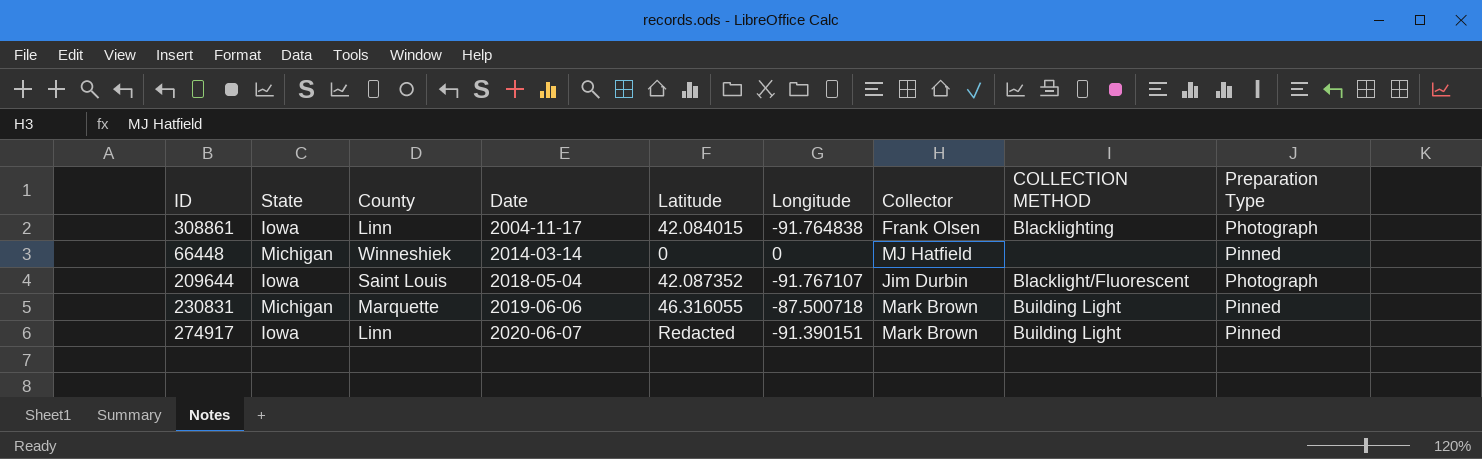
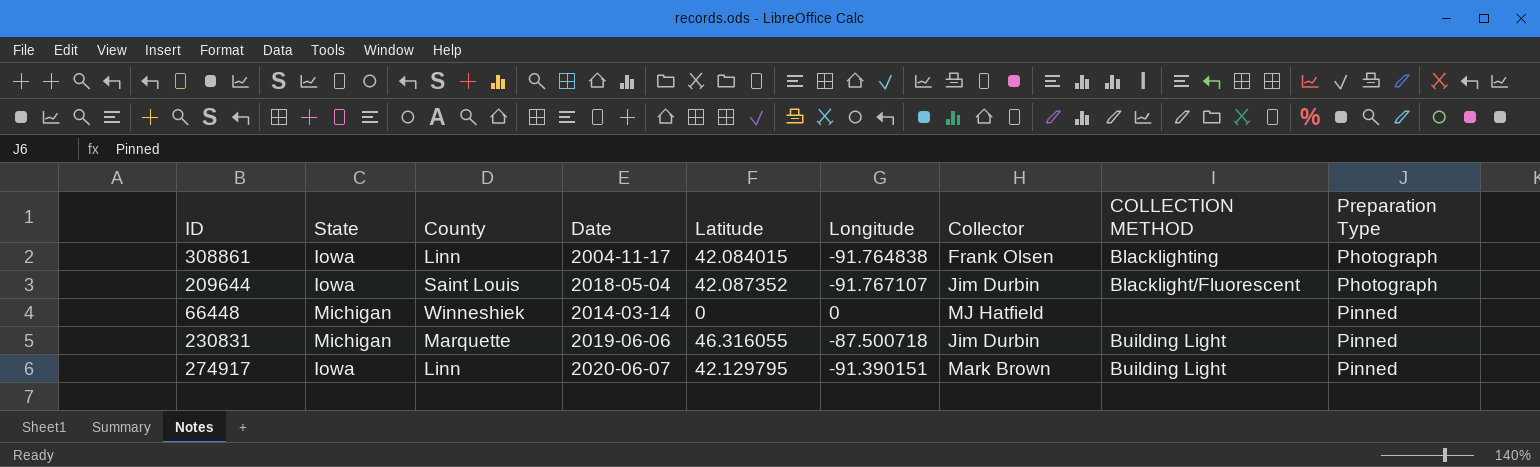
row order: Date ascending -> Preparation Type ascending
230831 | Collector: Mark Brown -> Jim Durbin
274917 | Latitude: Redacted -> 42.129795

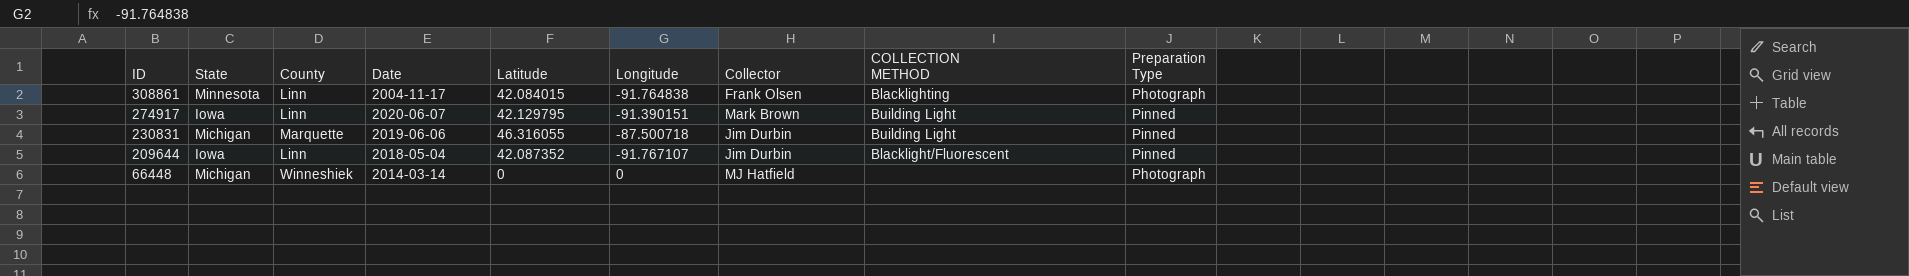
row order: Preparation Type ascending -> ID descending
308861 | State: Iowa -> Minnesota
209644 | County: Saint Louis -> Linn
209644 | Preparation Type: Photograph -> Pinned
66448 | Preparation Type: Pinned -> Photograph

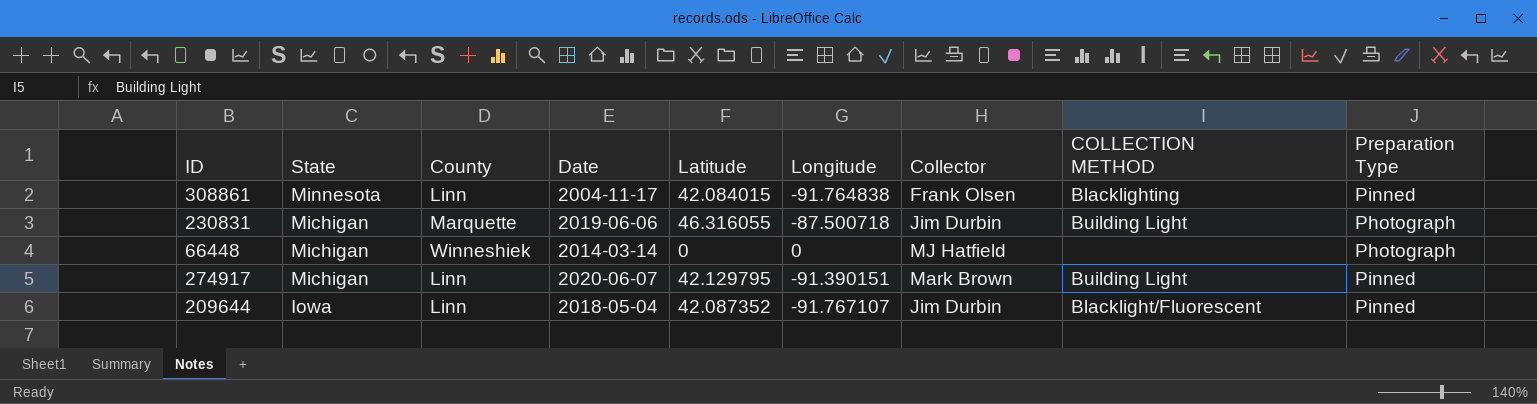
row order: ID descending -> State descending
308861 | Preparation Type: Photograph -> Pinned
230831 | Preparation Type: Pinned -> Photograph
274917 | State: Iowa -> Michigan

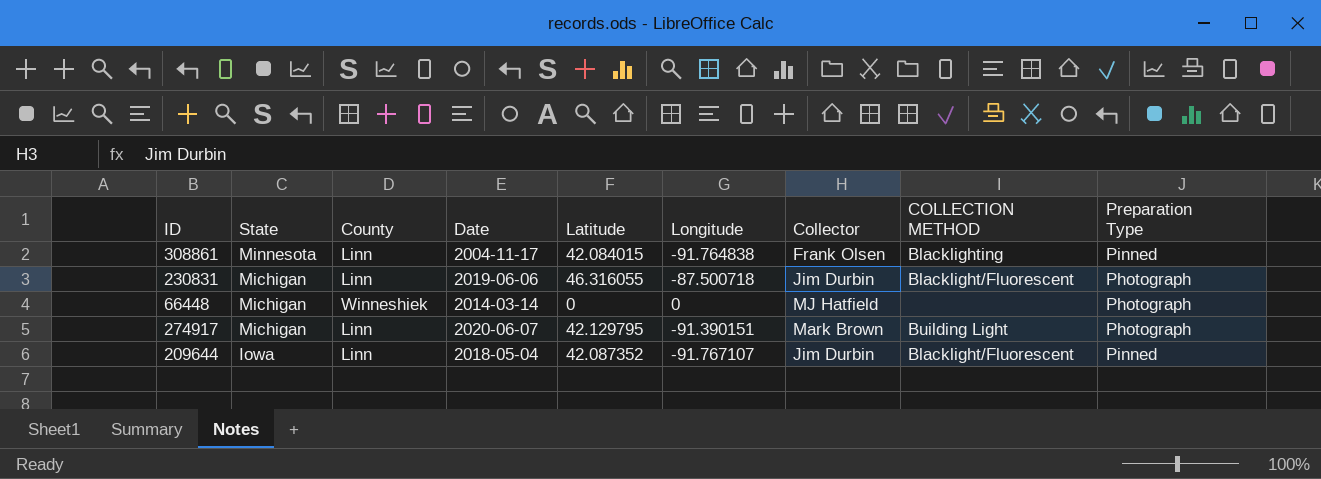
230831 | County: Marquette -> Linn
230831 | COLLECTION METHOD: Building Light -> Blacklight/Fluorescent
274917 | Preparation Type: Pinned -> Photograph

